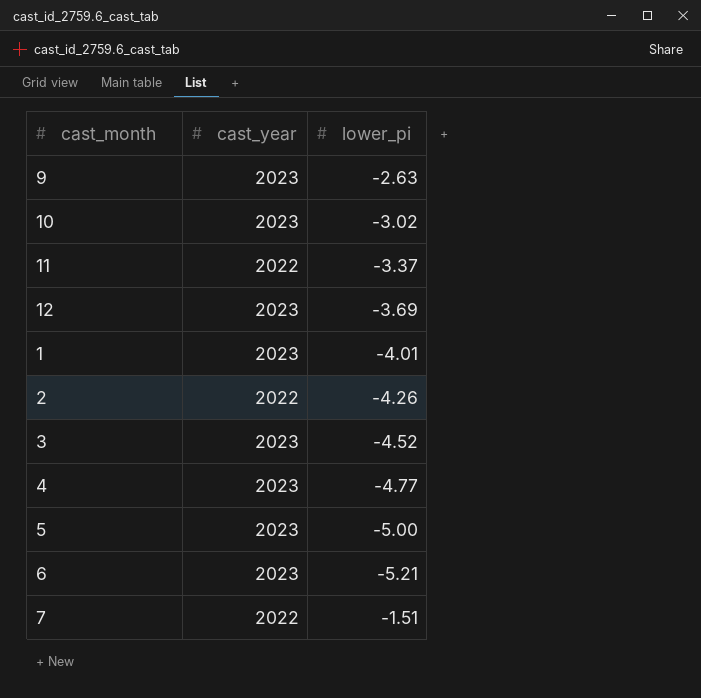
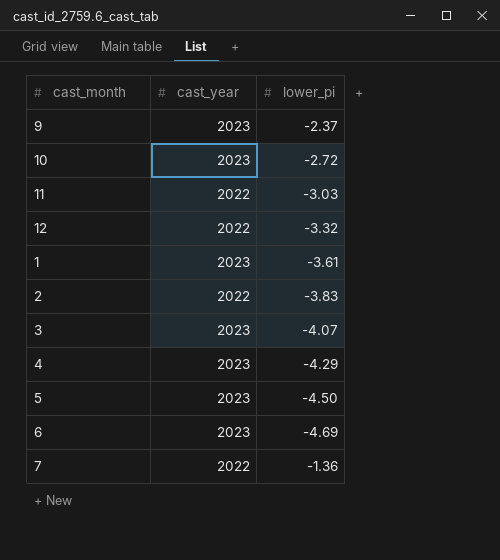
9 | lower_pi: -2.63 -> -2.37
10 | lower_pi: -3.02 -> -2.72
11 | lower_pi: -3.37 -> -3.03
12 | cast_year: 2023 -> 2022
12 | lower_pi: -3.69 -> -3.32
1 | lower_pi: -4.01 -> -3.61
2 | lower_pi: -4.26 -> -3.83
3 | lower_pi: -4.52 -> -4.07
4 | lower_pi: -4.77 -> -4.29
5 | lower_pi: -5.00 -> -4.50
6 | lower_pi: -5.21 -> -4.69
7 | lower_pi: -1.51 -> -1.36

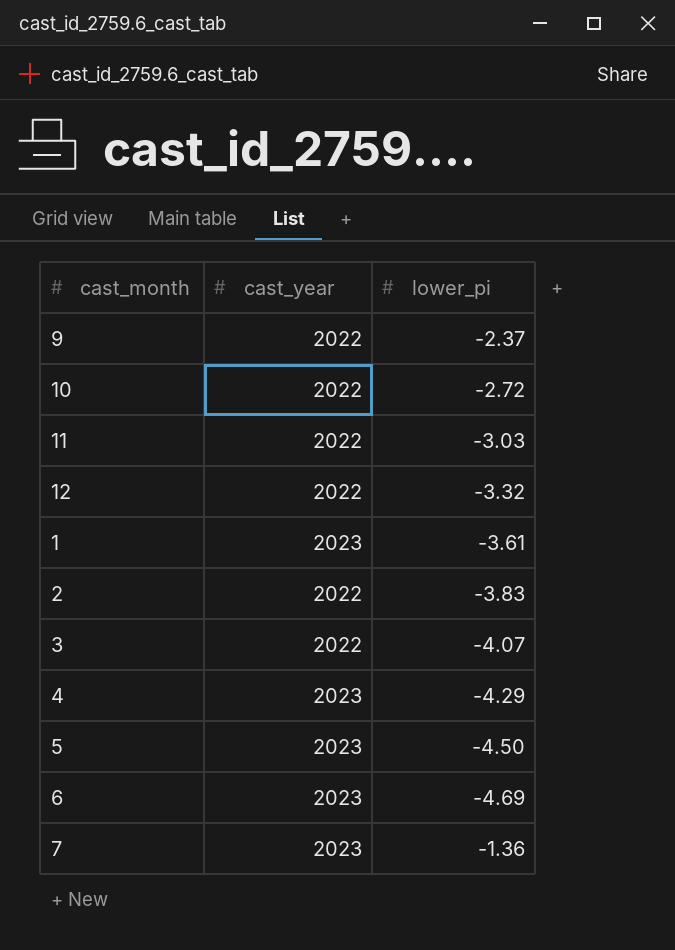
9 | cast_year: 2023 -> 2022
10 | cast_year: 2023 -> 2022
3 | cast_year: 2023 -> 2022
7 | cast_year: 2022 -> 2023

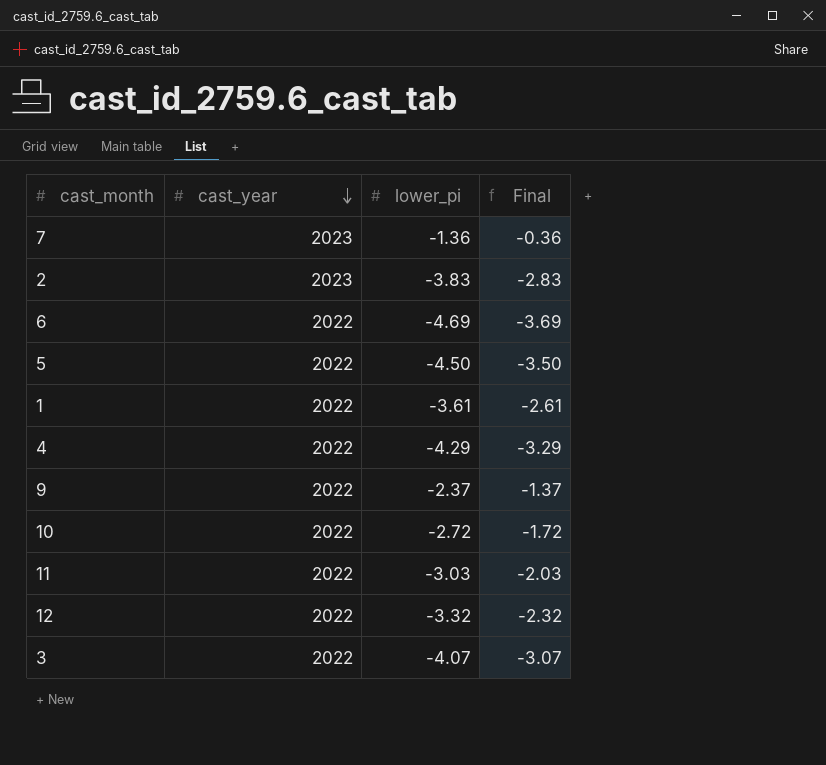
row order: none -> cast_year descending
column Final | formula: none -> [lower_pi] + 1
2 | cast_year: 2022 -> 2023
6 | cast_year: 2023 -> 2022
5 | cast_year: 2023 -> 2022
1 | cast_year: 2023 -> 2022
4 | cast_year: 2023 -> 2022

